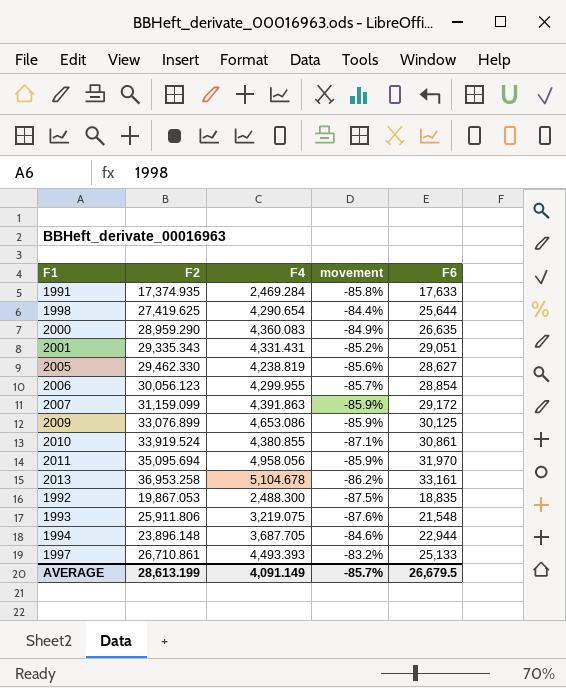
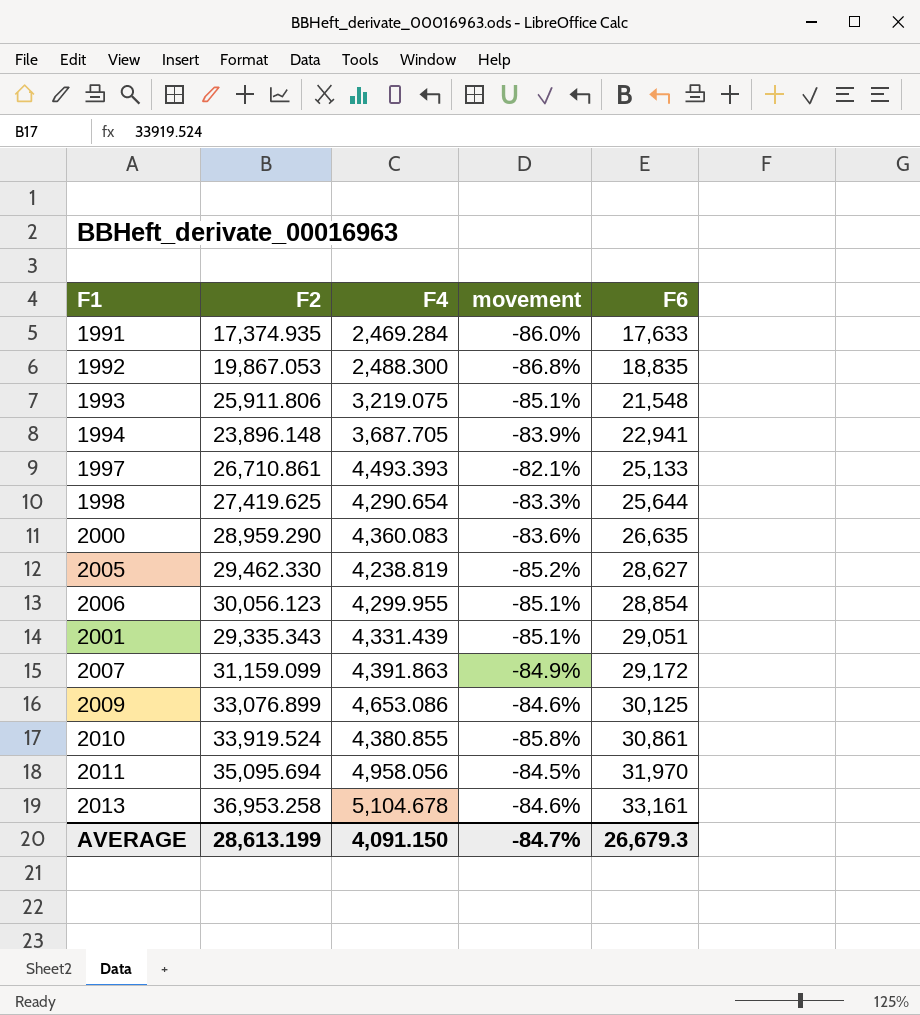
row order: none -> F6 ascending
column movement | formula: ([F4] - [F2]) / [F2] -> ([F4] - [F6]) / [F6]
1994 | F6: 22,944 -> 22,941
2001 | F4: 4,331.431 -> 4,331.439
AVERAGE | F4: 4,091.149 -> 4,091.150
AVERAGE | movement: -85.7% -> -84.7%
AVERAGE | F6: 26,679.5 -> 26,679.3

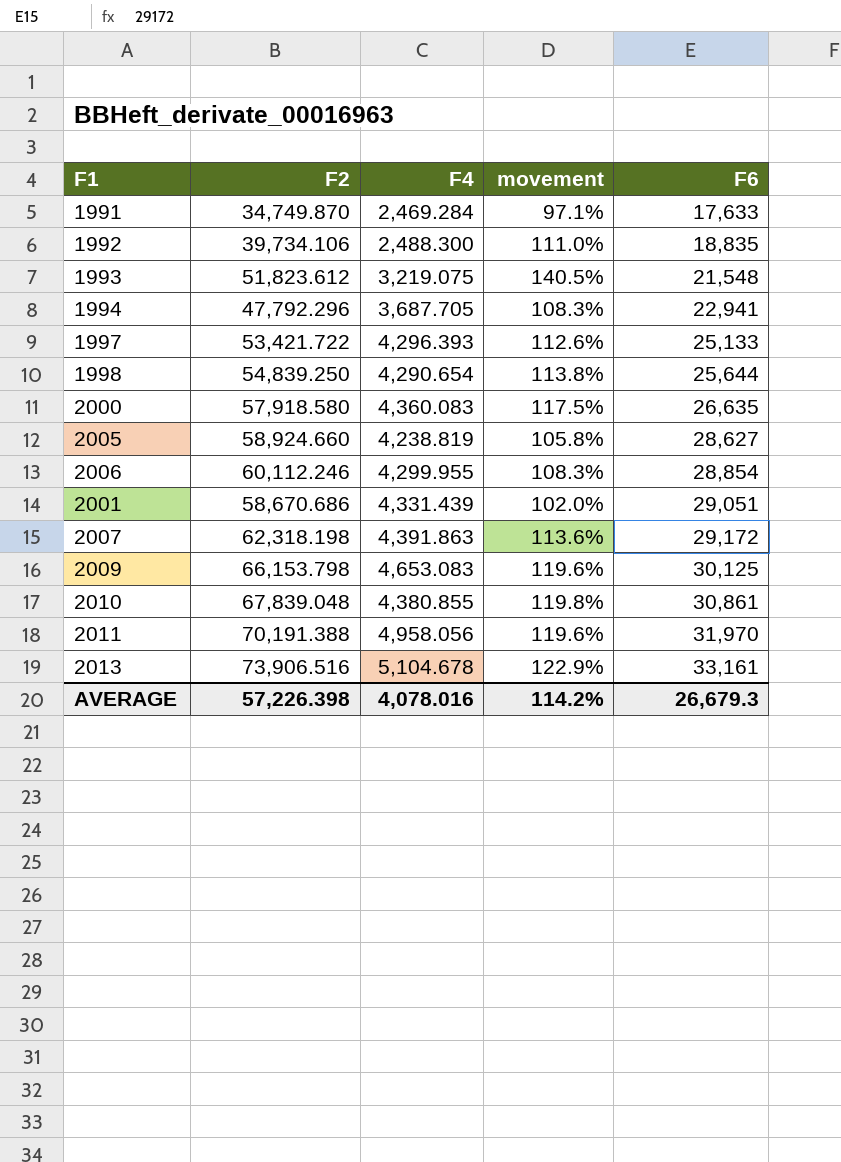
column movement | formula: ([F4] - [F6]) / [F6] -> ([F2] - [F6]) / [F6]
1991 | F2: 17,374.935 -> 34,749.870
1992 | F2: 19,867.053 -> 39,734.106
1993 | F2: 25,911.806 -> 51,823.612
1994 | F2: 23,896.148 -> 47,792.296
1997 | F2: 26,710.861 -> 53,421.722
1997 | F4: 4,493.393 -> 4,296.393
1998 | F2: 27,419.625 -> 54,839.250
2000 | F2: 28,959.290 -> 57,918.580
2005 | F2: 29,462.330 -> 58,924.660
2006 | F2: 30,056.123 -> 60,112.246
2001 | F2: 29,335.343 -> 58,670.686
2007 | F2: 31,159.099 -> 62,318.198
2009 | F2: 33,076.899 -> 66,153.798
2009 | F4: 4,653.086 -> 4,653.083
2010 | F2: 33,919.524 -> 67,839.048
2011 | F2: 35,095.694 -> 70,191.388
2013 | F2: 36,953.258 -> 73,906.516
AVERAGE | F2: 28,613.199 -> 57,226.398
AVERAGE | F4: 4,091.150 -> 4,078.016
AVERAGE | movement: -84.7% -> 114.2%

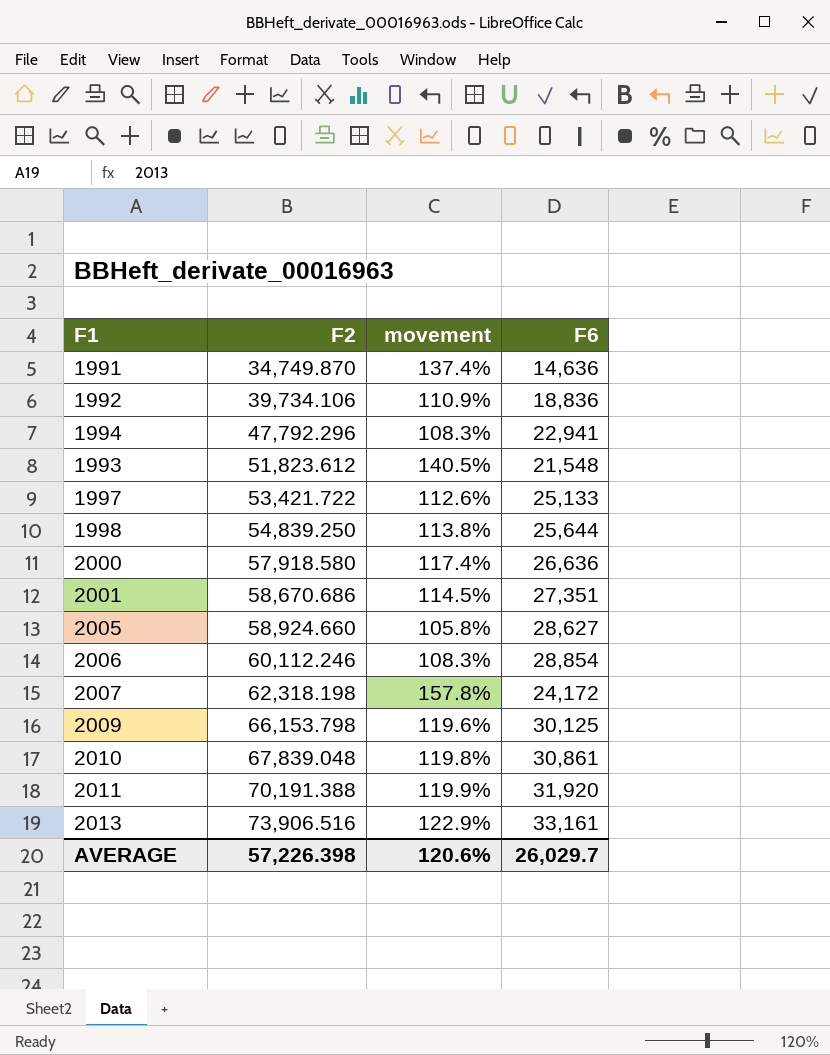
row order: F6 ascending -> F2 ascending
column F4 | position: 3 -> none
1991 | movement: 97.1% -> 137.4%
1991 | F6: 17,633 -> 14,636
1992 | movement: 111.0% -> 110.9%
1992 | F6: 18,835 -> 18,836
2000 | movement: 117.5% -> 117.4%
2000 | F6: 26,635 -> 26,636
2001 | movement: 102.0% -> 114.5%
2001 | F6: 29,051 -> 27,351
2007 | movement: 113.6% -> 157.8%
2007 | F6: 29,172 -> 24,172
2011 | movement: 119.6% -> 119.9%
2011 | F6: 31,970 -> 31,920
AVERAGE | movement: 114.2% -> 120.6%
AVERAGE | F6: 26,679.3 -> 26,029.7

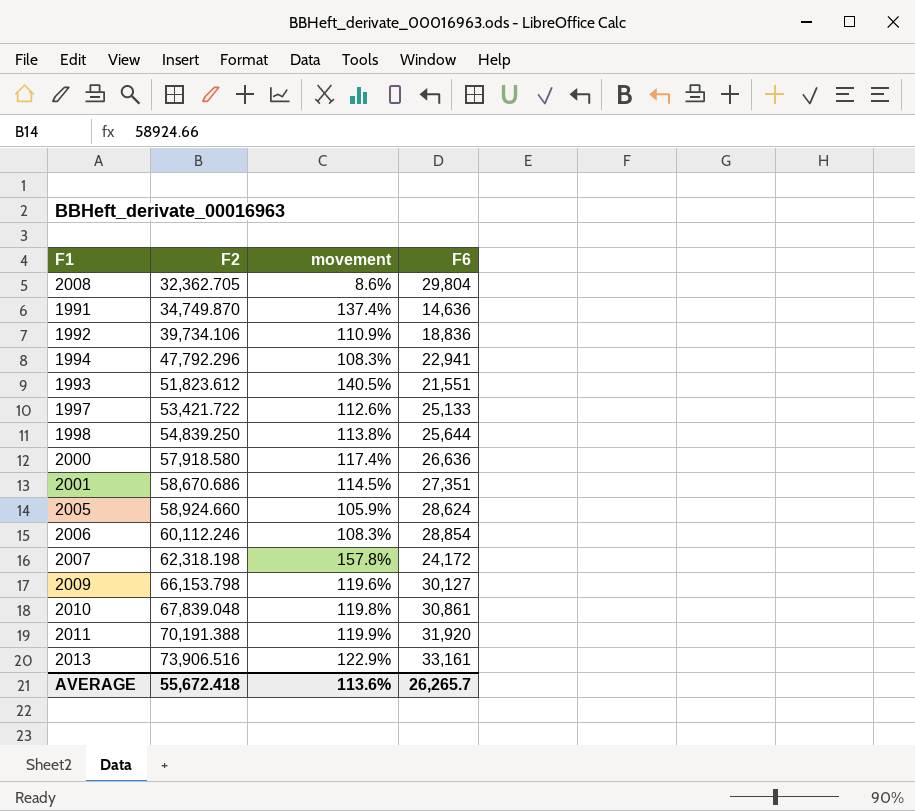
row 2008: none -> 32,362.705 | 8.6% | 29,804
1993 | F6: 21,548 -> 21,551
2005 | movement: 105.8% -> 105.9%
2005 | F6: 28,627 -> 28,624
2009 | F6: 30,125 -> 30,127
AVERAGE | F2: 57,226.398 -> 55,672.418
AVERAGE | movement: 120.6% -> 113.6%
AVERAGE | F6: 26,029.7 -> 26,265.7

